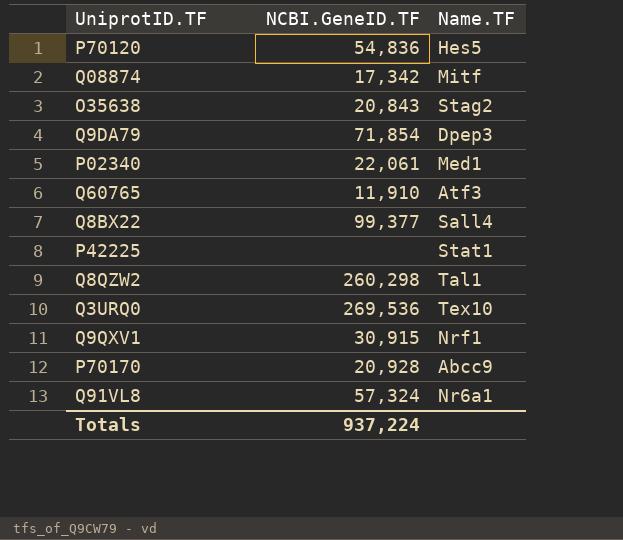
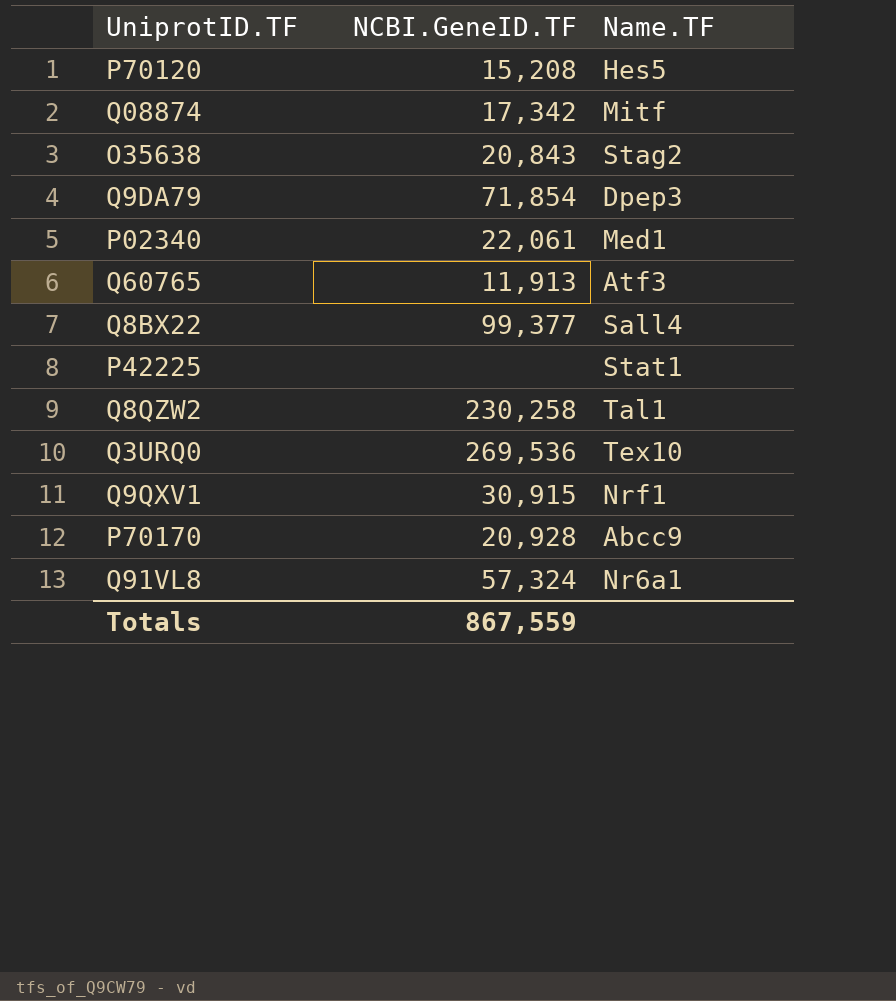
P70120 | NCBI.GeneID.TF: 54,836 -> 15,208
Q60765 | NCBI.GeneID.TF: 11,910 -> 11,913
Q8QZW2 | NCBI.GeneID.TF: 260,298 -> 230,258
Totals | NCBI.GeneID.TF: 937,224 -> 867,559

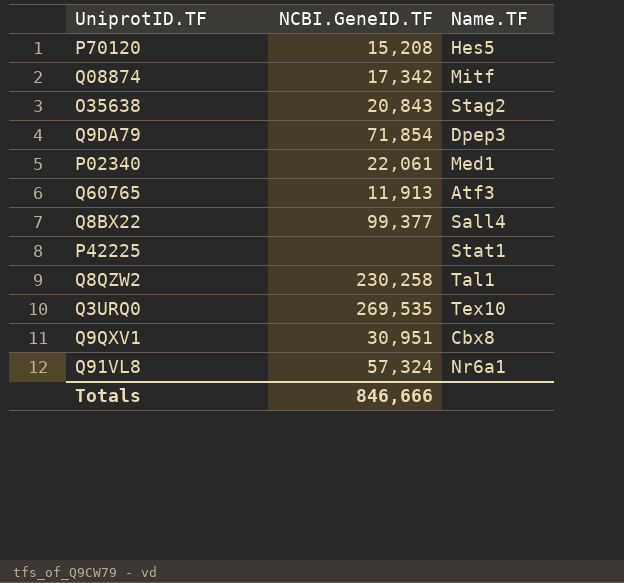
row P70170: 20,928 | Abcc9 -> none
Q3URQ0 | NCBI.GeneID.TF: 269,536 -> 269,535
Q9QXV1 | NCBI.GeneID.TF: 30,915 -> 30,951
Q9QXV1 | Name.TF: Nrf1 -> Cbx8
Totals | NCBI.GeneID.TF: 867,559 -> 846,666

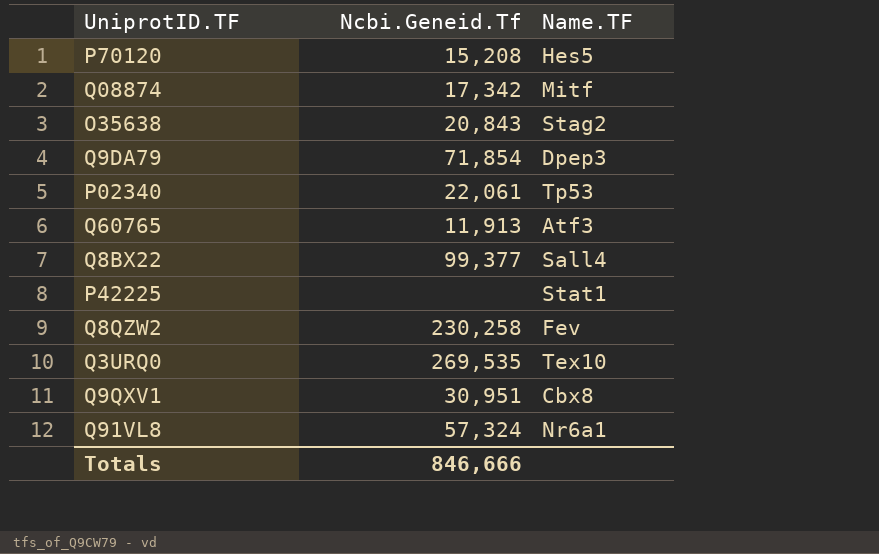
column name: NCBI.GeneID.TF -> Ncbi.Geneid.Tf
P02340 | Name.TF: Med1 -> Tp53
Q8QZW2 | Name.TF: Tal1 -> Fev

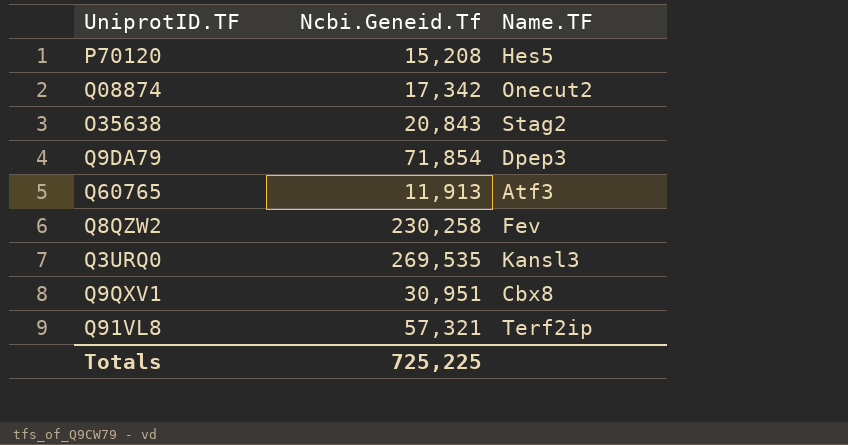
row P02340: 22,061 | Tp53 -> none
row Q8BX22: 99,377 | Sall4 -> none
row P42225: none | Stat1 -> none
Q08874 | Name.TF: Mitf -> Onecut2
Q3URQ0 | Name.TF: Tex10 -> Kansl3
Q91VL8 | Ncbi.Geneid.Tf: 57,324 -> 57,321
Q91VL8 | Name.TF: Nr6a1 -> Terf2ip
Totals | Ncbi.Geneid.Tf: 846,666 -> 725,225

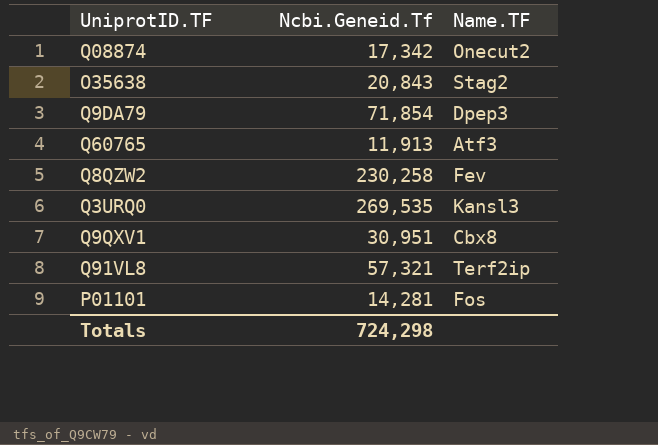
row P70120: 15,208 | Hes5 -> none
row P01101: none -> 14,281 | Fos
Totals | Ncbi.Geneid.Tf: 725,225 -> 724,298

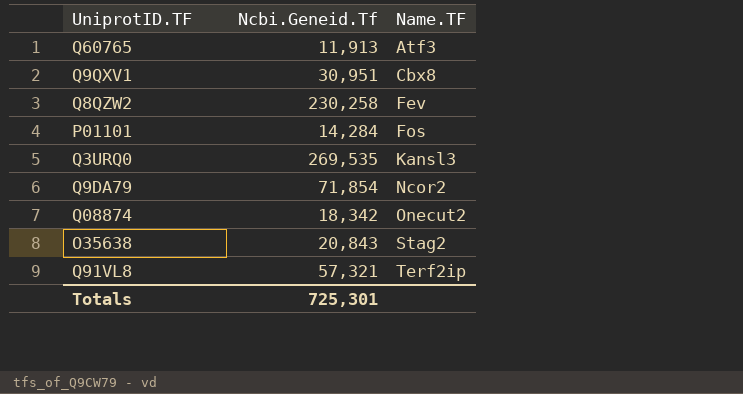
row order: none -> Name.TF ascending
P01101 | Ncbi.Geneid.Tf: 14,281 -> 14,284
Q9DA79 | Name.TF: Dpep3 -> Ncor2
Q08874 | Ncbi.Geneid.Tf: 17,342 -> 18,342
Totals | Ncbi.Geneid.Tf: 724,298 -> 725,301

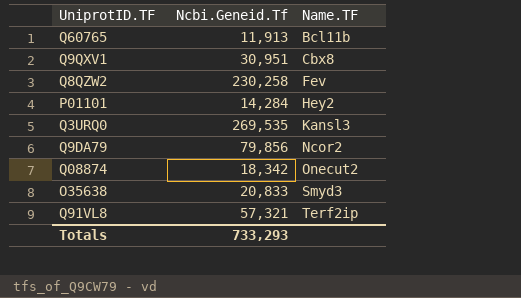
Q60765 | Name.TF: Atf3 -> Bcl11b
P01101 | Name.TF: Fos -> Hey2
Q9DA79 | Ncbi.Geneid.Tf: 71,854 -> 79,856
O35638 | Ncbi.Geneid.Tf: 20,843 -> 20,833
O35638 | Name.TF: Stag2 -> Smyd3
Totals | Ncbi.Geneid.Tf: 725,301 -> 733,293

